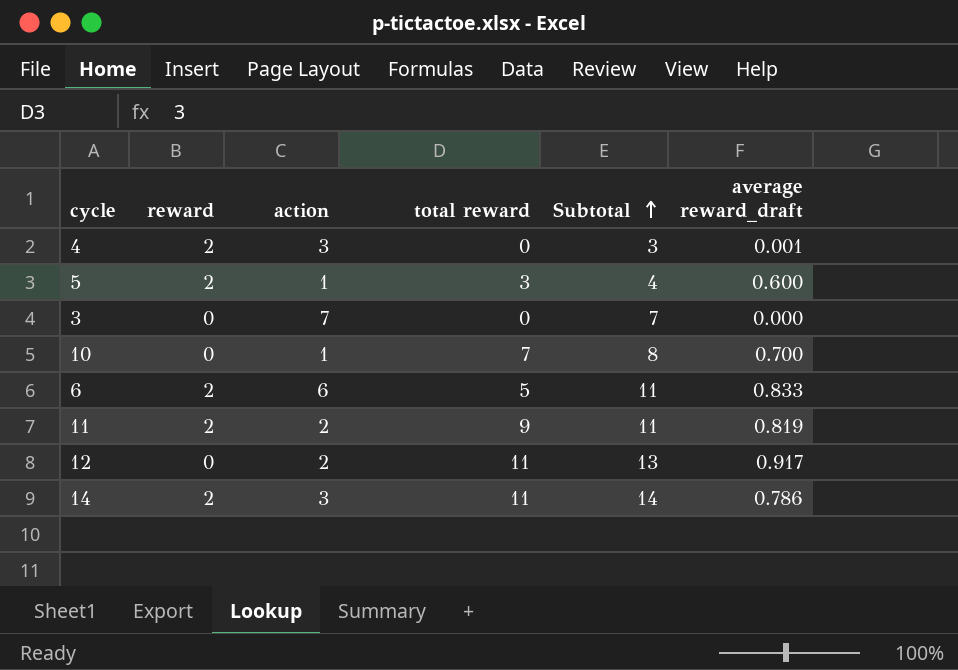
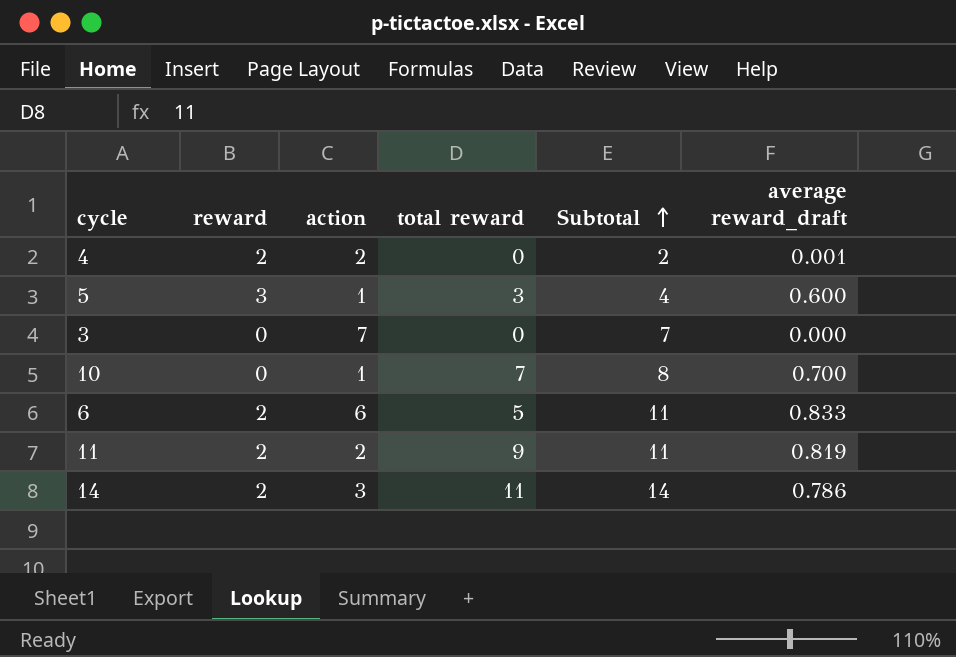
row 12: 0 | 2 | 11 | 13 | 0.917 -> none
4 | action: 3 -> 2
4 | Subtotal: 3 -> 2
5 | reward: 2 -> 3

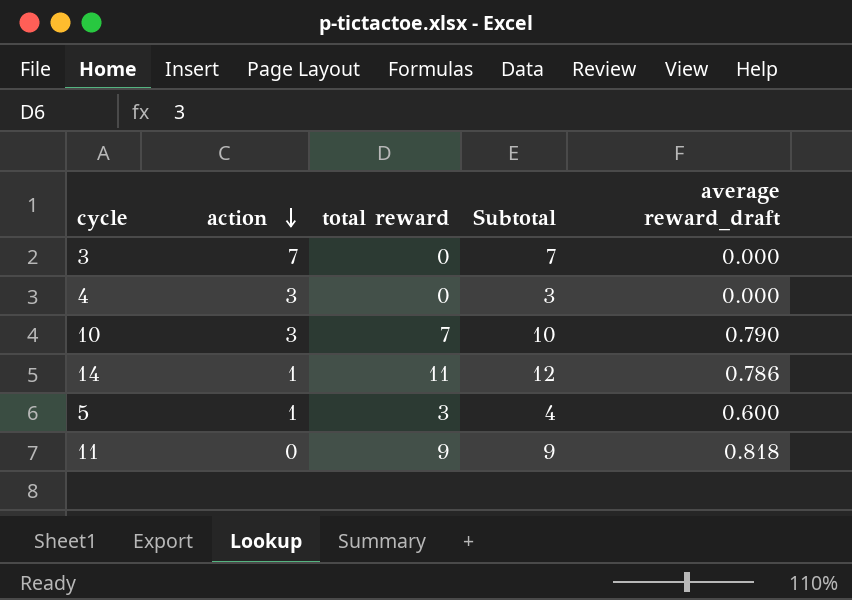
row order: Subtotal ascending -> action descending
column reward | position: 2 -> none
row 6: 2 | 6 | 5 | 11 | 0.833 -> none
4 | action: 2 -> 3
4 | Subtotal: 2 -> 3
4 | average reward_draft: 0.001 -> 0.000
10 | action: 1 -> 3
10 | Subtotal: 8 -> 10
10 | average reward_draft: 0.700 -> 0.790
14 | action: 3 -> 1
14 | Subtotal: 14 -> 12
11 | action: 2 -> 0
11 | Subtotal: 11 -> 9
11 | average reward_draft: 0.819 -> 0.818

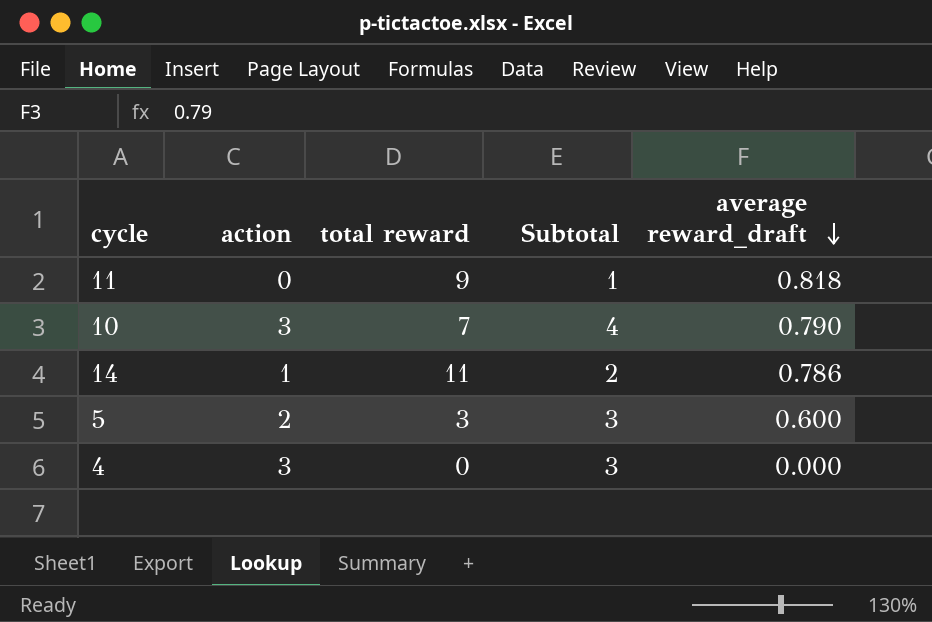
row order: action descending -> average reward_draft descending
column Subtotal | formula: [action] + [total reward] -> [action] + [average reward_draft]
row 3: 7 | 0 | 7 | 0.000 -> none
5 | action: 1 -> 2

